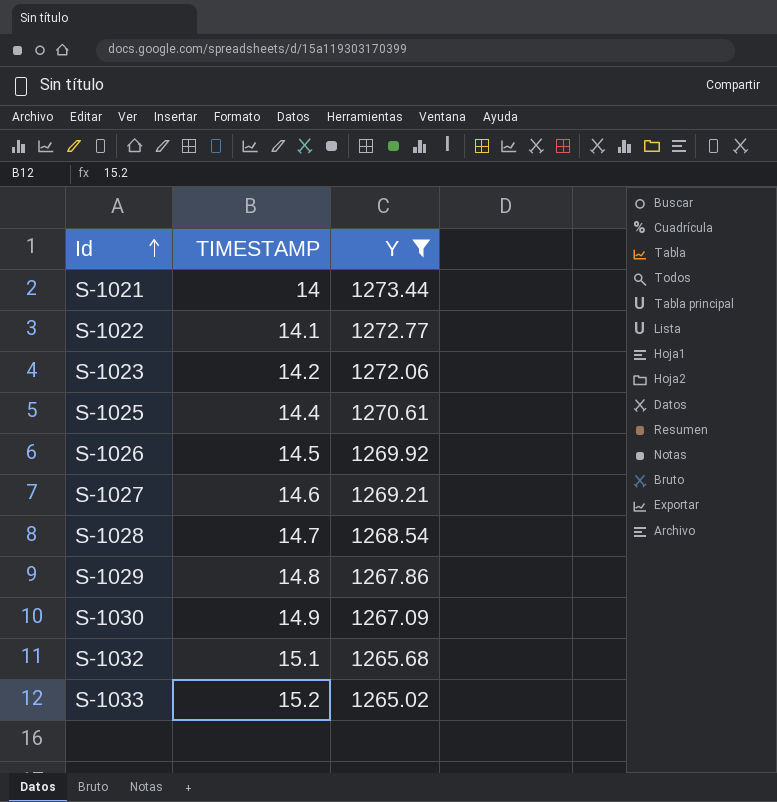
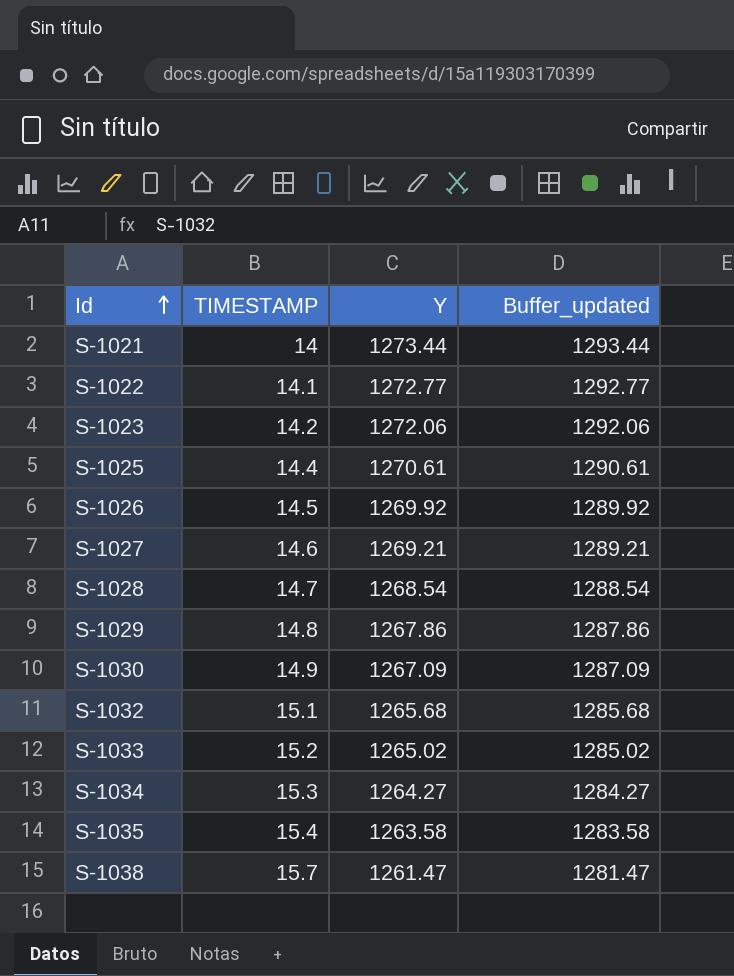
filter: Y >= 1265.02 -> none
column Buffer_updated | formula: none -> [Y] + 20

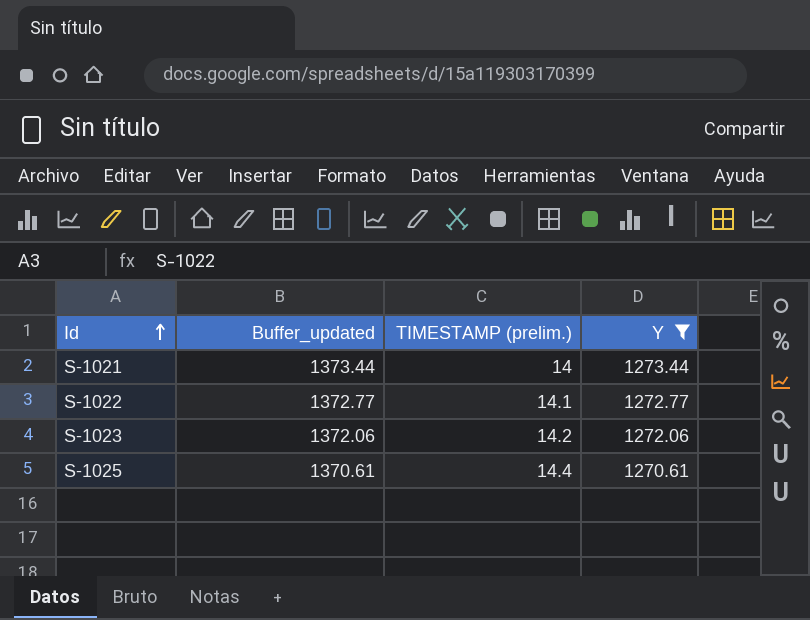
filter: none -> Y >= 1270.61
column Buffer_updated | formula: [Y] + 20 -> [Y] + 100
column Buffer_updated | position: 4 -> 2
column name: TIMESTAMP -> TIMESTAMP (prelim.)

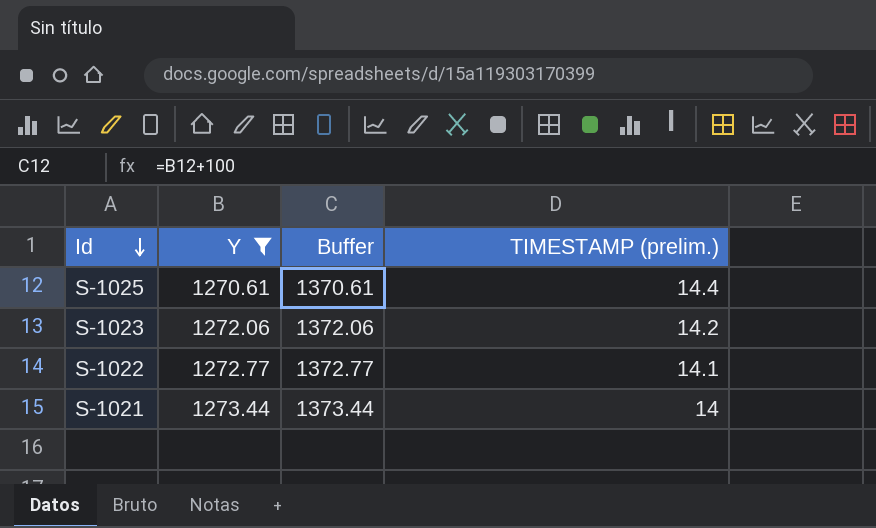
row order: Id ascending -> Id descending
column Y | position: 4 -> 2
column name: Buffer_updated -> Buffer

